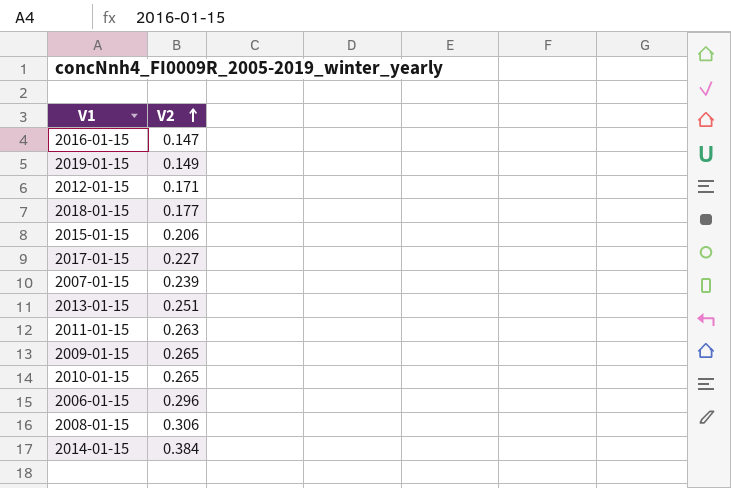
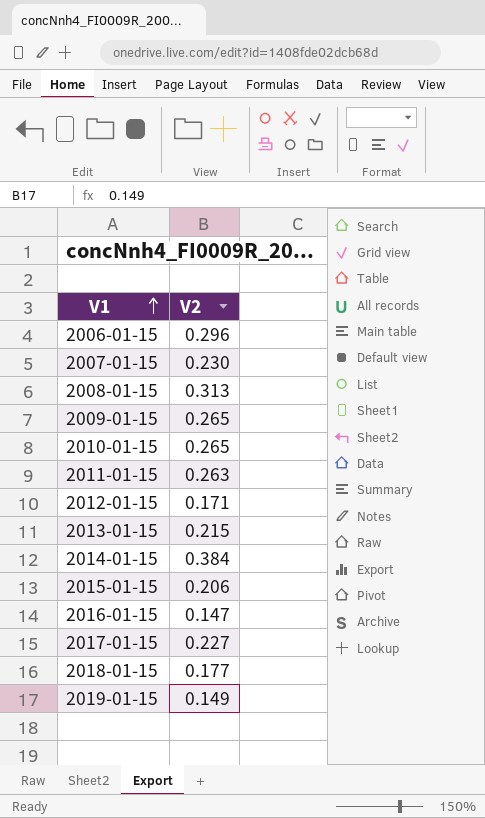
row order: V2 ascending -> V1 ascending
2007-01-15 | V2: 0.239 -> 0.230
2008-01-15 | V2: 0.306 -> 0.313
2013-01-15 | V2: 0.251 -> 0.215

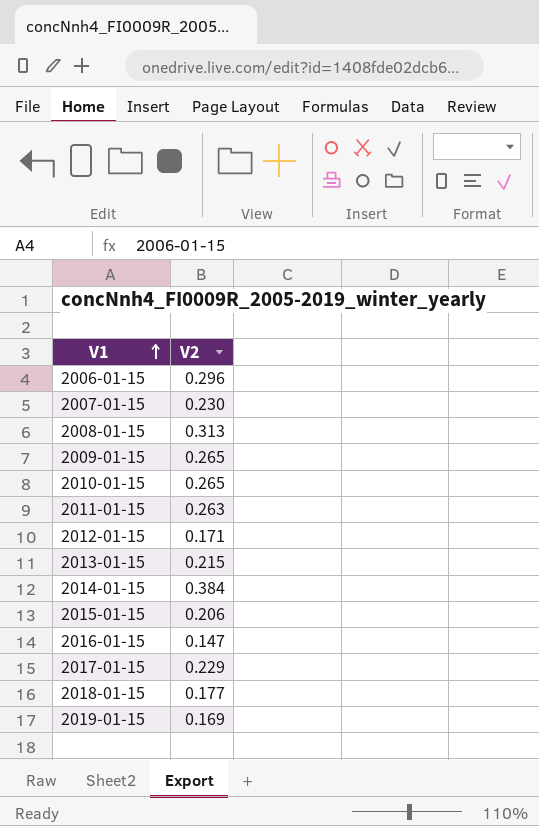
2017-01-15 | V2: 0.227 -> 0.229
2019-01-15 | V2: 0.149 -> 0.169

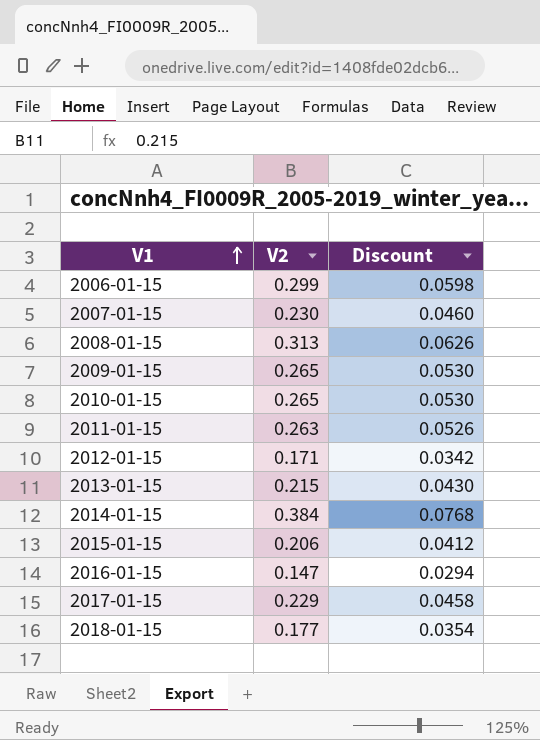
column Discount | formula: none -> [V2] * 0.2
row 2019-01-15: 0.169 -> none
2006-01-15 | V2: 0.296 -> 0.299

